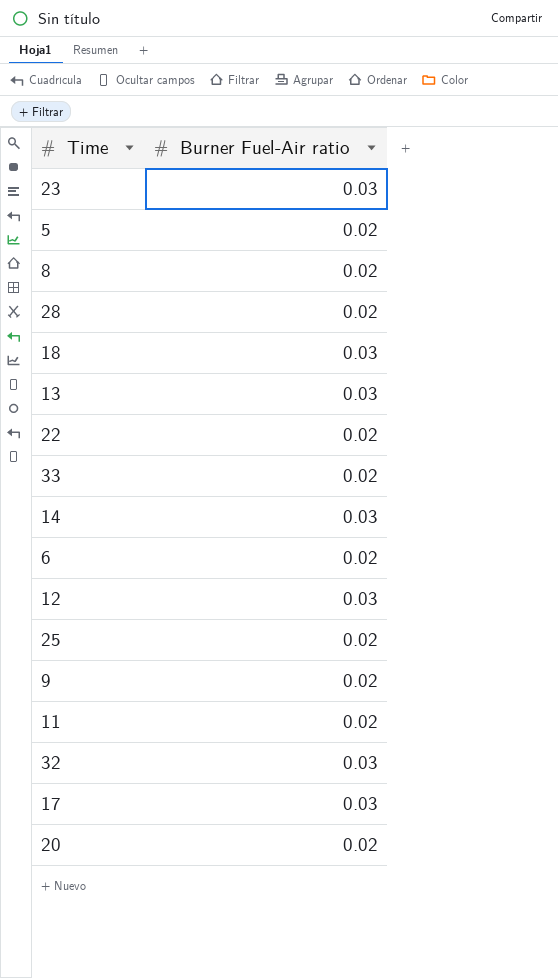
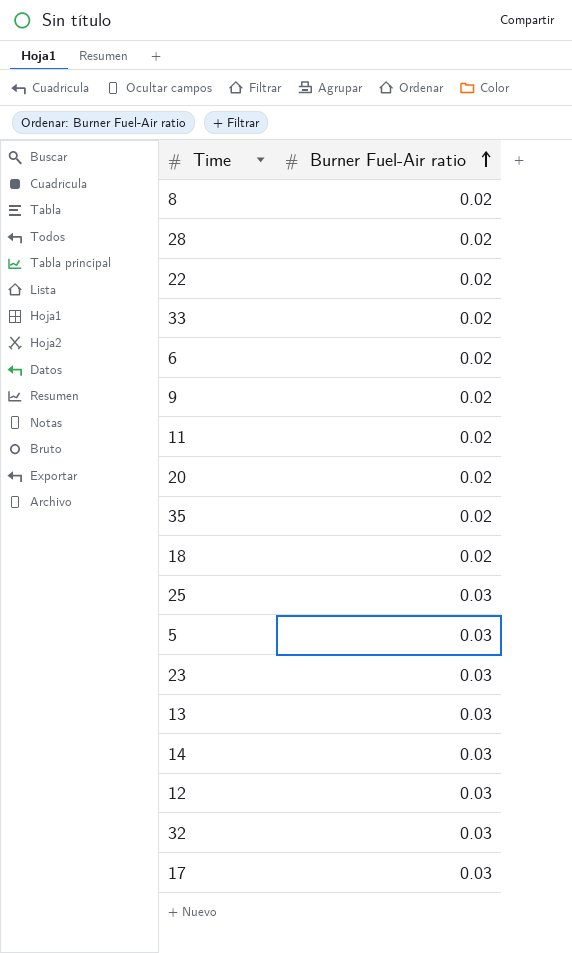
row order: none -> Burner Fuel-Air ratio ascending
row 35: none -> 0.02
18 | Burner Fuel-Air ratio: 0.03 -> 0.02
25 | Burner Fuel-Air ratio: 0.02 -> 0.03
5 | Burner Fuel-Air ratio: 0.02 -> 0.03

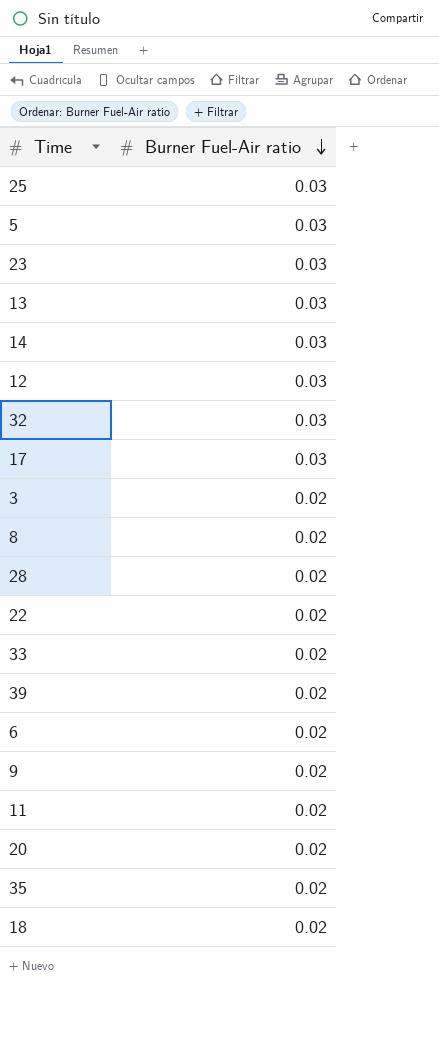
row order: Burner Fuel-Air ratio ascending -> Burner Fuel-Air ratio descending
row 3: none -> 0.02
row 39: none -> 0.02

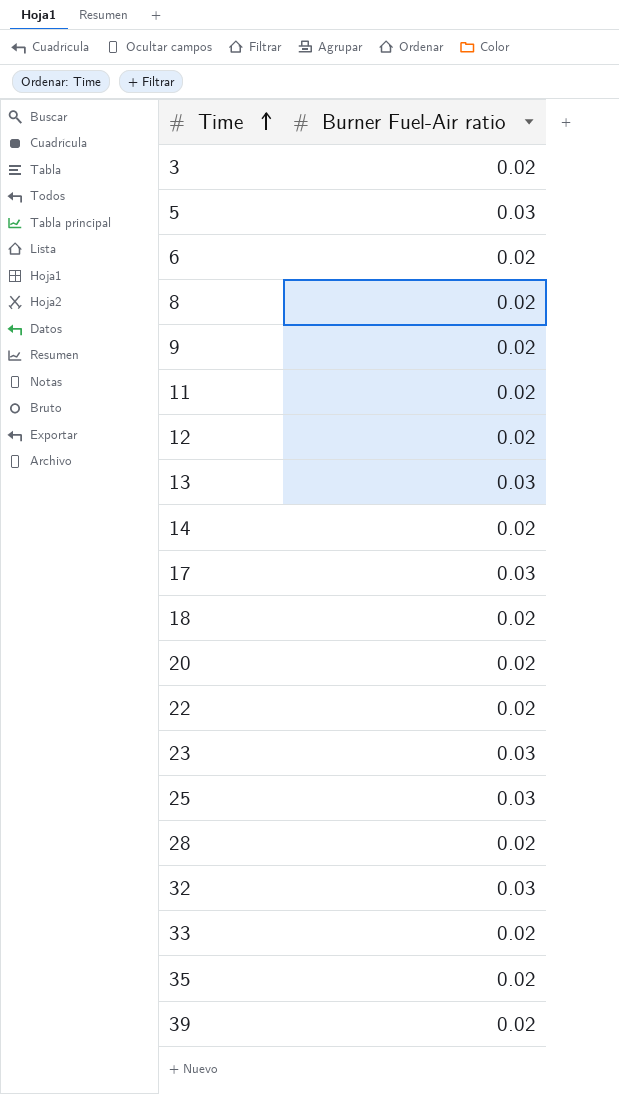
row order: Burner Fuel-Air ratio descending -> Time ascending
12 | Burner Fuel-Air ratio: 0.03 -> 0.02
14 | Burner Fuel-Air ratio: 0.03 -> 0.02

